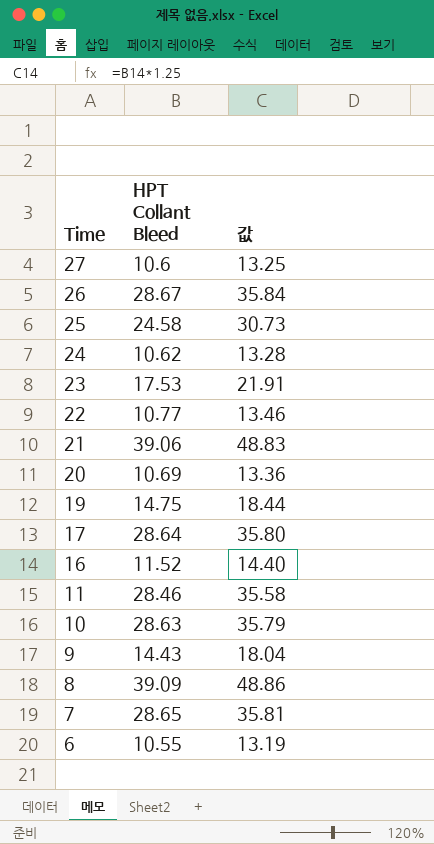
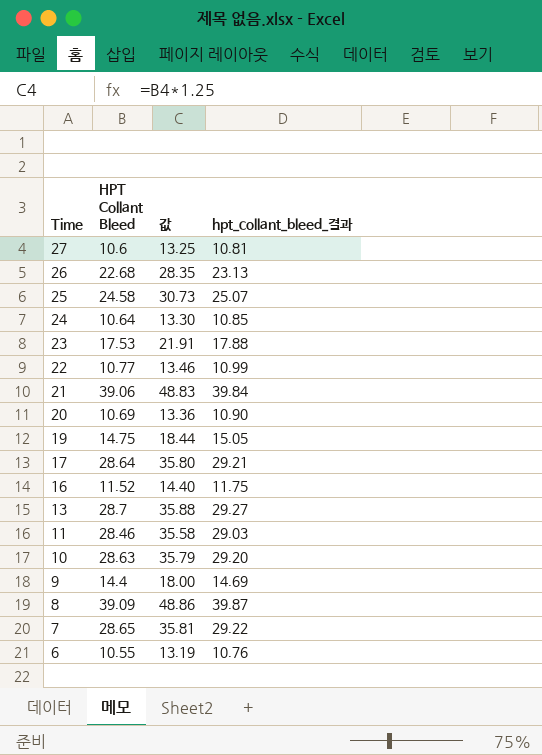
column hpt_collant_bleed_결과 | formula: none -> [HPT Collant Bleed] * 1.02
26 | HPT Collant Bleed: 28.67 -> 22.68
26 | 값: 35.84 -> 28.35
24 | HPT Collant Bleed: 10.62 -> 10.64
24 | 값: 13.28 -> 13.30
row 13: none -> 28.7 | 35.88 | 29.27
9 | HPT Collant Bleed: 14.43 -> 14.4
9 | 값: 18.04 -> 18.00

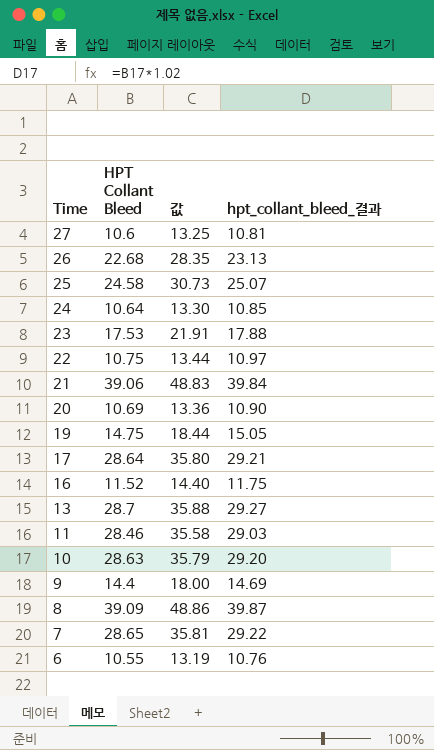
22 | HPT Collant Bleed: 10.77 -> 10.75
22 | 값: 13.46 -> 13.44
22 | hpt_collant_bleed_결과: 10.99 -> 10.97

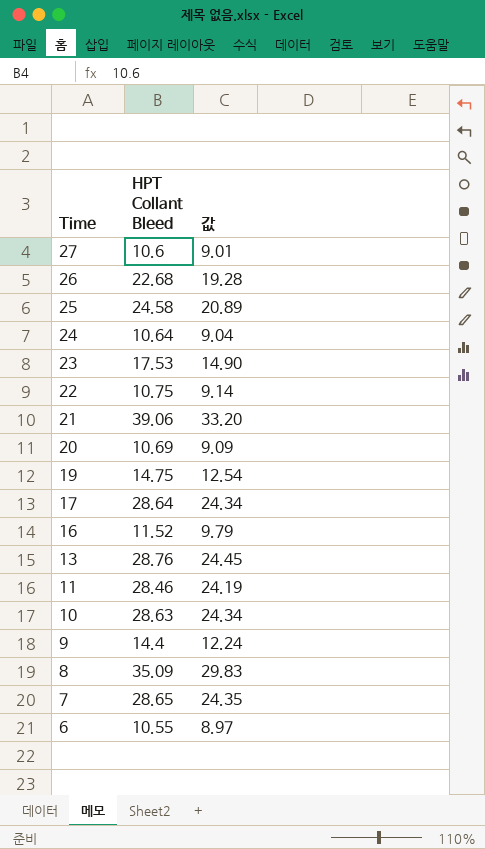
column hpt_collant_bleed_결과 | formula: [HPT Collant Bleed] * 1.02 -> none
column 값 | formula: [HPT Collant Bleed] * 1.25 -> [HPT Collant Bleed] * 0.85
13 | HPT Collant Bleed: 28.7 -> 28.76
8 | HPT Collant Bleed: 39.09 -> 35.09

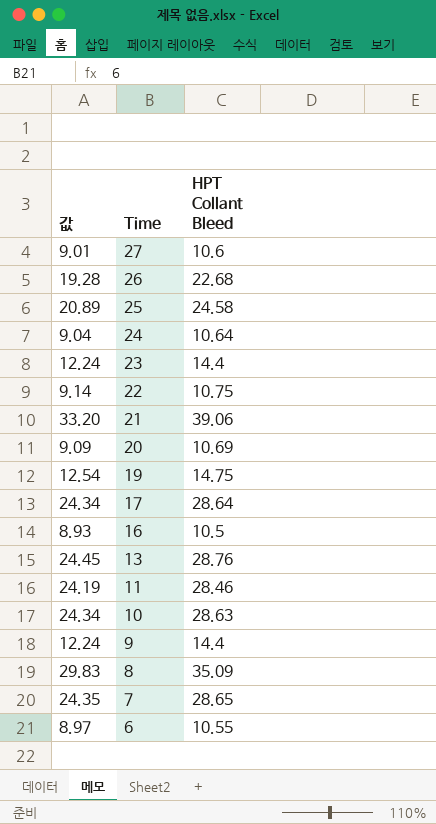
column 값 | position: 3 -> 1
23 | 값: 14.90 -> 12.24
23 | HPT Collant Bleed: 17.53 -> 14.4
16 | 값: 9.79 -> 8.93
16 | HPT Collant Bleed: 11.52 -> 10.5

